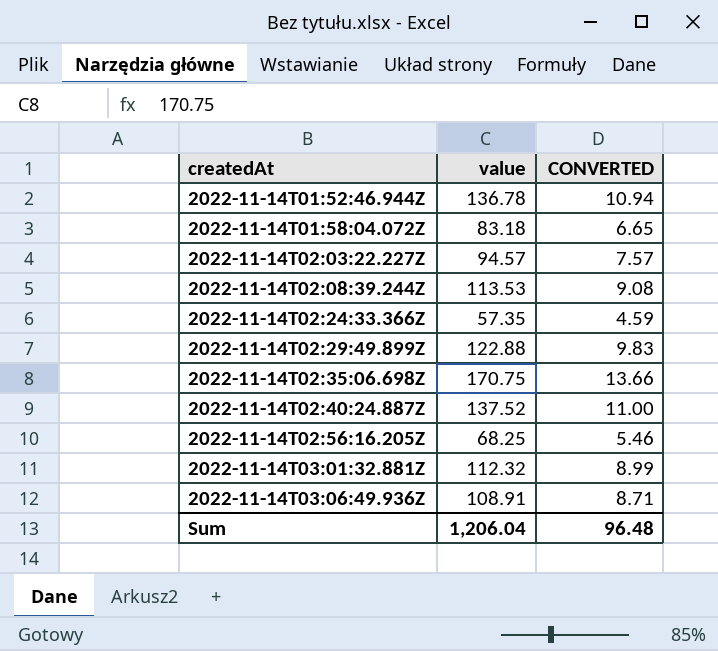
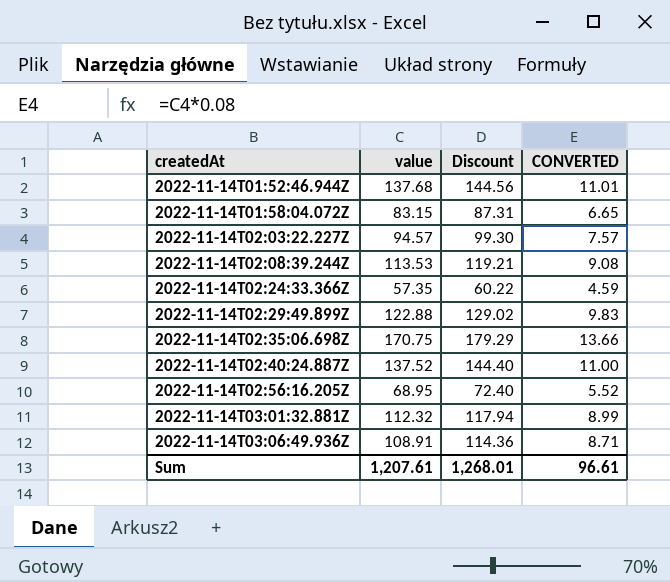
column Discount | formula: none -> [value] * 1.05
2022-11-14T01:52:46.944Z | value: 136.78 -> 137.68
2022-11-14T01:52:46.944Z | CONVERTED: 10.94 -> 11.01
2022-11-14T01:58:04.072Z | value: 83.18 -> 83.15
2022-11-14T02:56:16.205Z | value: 68.25 -> 68.95
2022-11-14T02:56:16.205Z | CONVERTED: 5.46 -> 5.52
Sum | value: 1,206.04 -> 1,207.61
Sum | CONVERTED: 96.48 -> 96.61

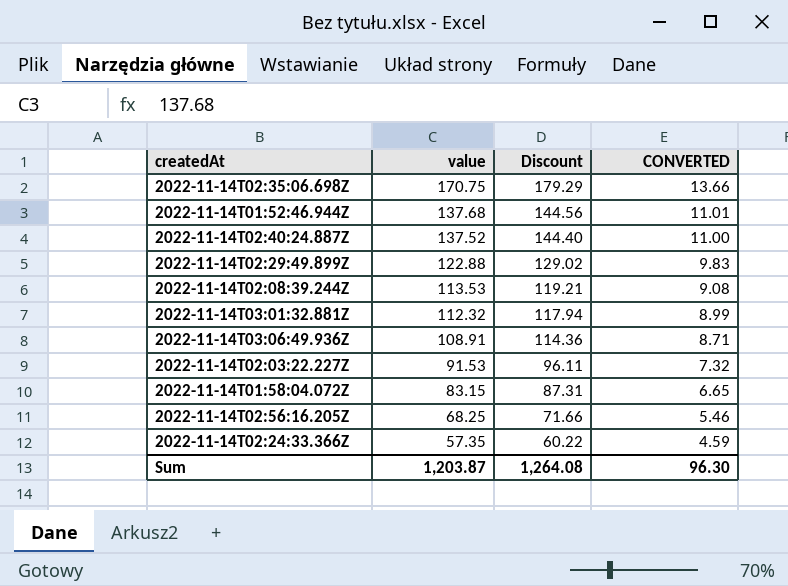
row order: createdAt ascending -> value descending
2022-11-14T02:03:22.227Z | value: 94.57 -> 91.53
2022-11-14T02:03:22.227Z | Discount: 99.30 -> 96.11
2022-11-14T02:03:22.227Z | CONVERTED: 7.57 -> 7.32
2022-11-14T02:56:16.205Z | value: 68.95 -> 68.25
2022-11-14T02:56:16.205Z | Discount: 72.40 -> 71.66
2022-11-14T02:56:16.205Z | CONVERTED: 5.52 -> 5.46
Sum | value: 1,207.61 -> 1,203.87
Sum | Discount: 1,268.01 -> 1,264.08
Sum | CONVERTED: 96.61 -> 96.30

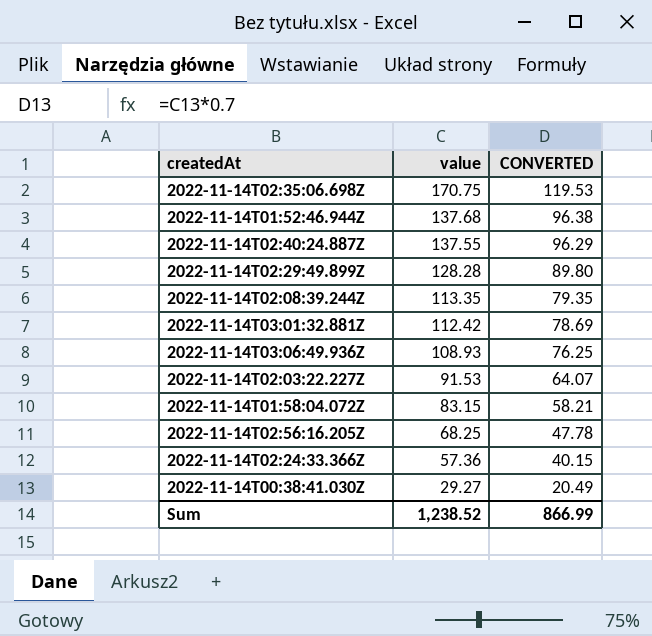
column Discount | formula: [value] * 1.05 -> none
column CONVERTED | formula: [value] * 0.08 -> [value] * 0.7
2022-11-14T02:40:24.887Z | value: 137.52 -> 137.55
2022-11-14T02:29:49.899Z | value: 122.88 -> 128.28
2022-11-14T02:08:39.244Z | value: 113.53 -> 113.35
2022-11-14T03:01:32.881Z | value: 112.32 -> 112.42
2022-11-14T03:06:49.936Z | value: 108.91 -> 108.93
2022-11-14T02:24:33.366Z | value: 57.35 -> 57.36
row 2022-11-14T00:38:41.030Z: none -> 29.27 | 20.49
Sum | value: 1,203.87 -> 1,238.52
Sum | CONVERTED: 96.30 -> 866.99

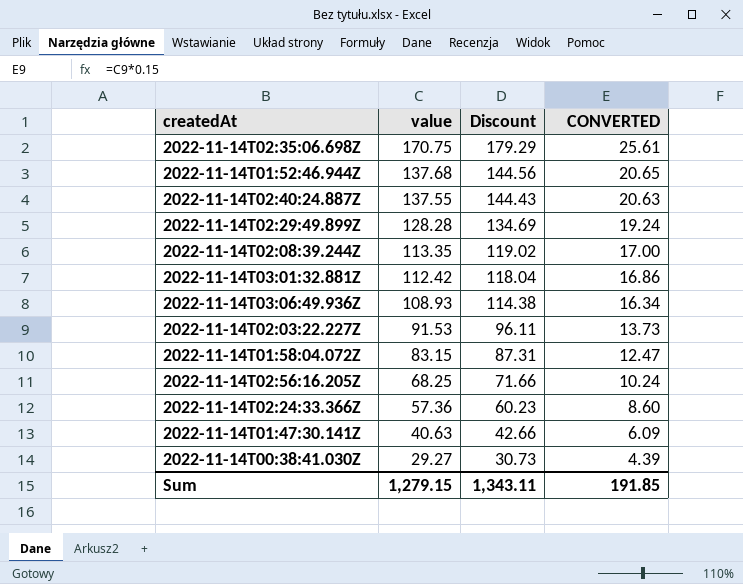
column Discount | formula: none -> [value] * 1.05
column CONVERTED | formula: [value] * 0.7 -> [value] * 0.15
row 2022-11-14T01:47:30.141Z: none -> 40.63 | 42.66 | 6.09
Sum | value: 1,238.52 -> 1,279.15
Sum | CONVERTED: 866.99 -> 191.85

